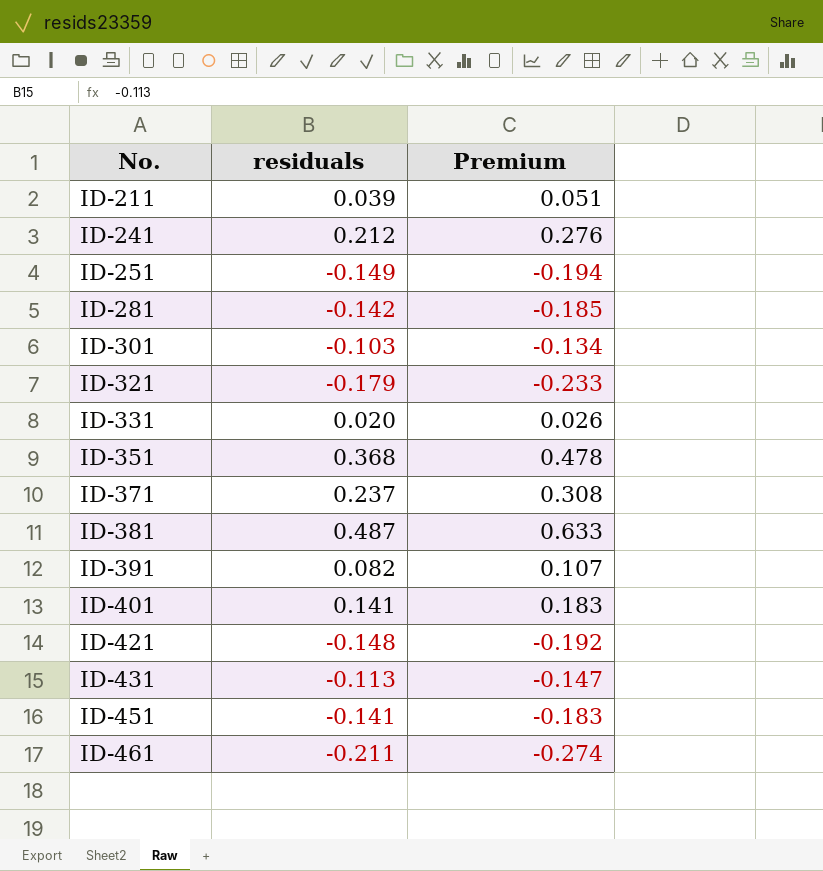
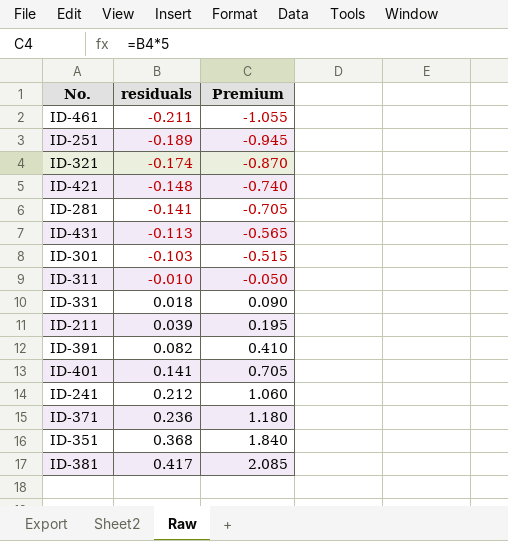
row order: No. ascending -> residuals ascending
column Premium | formula: [residuals] * 1.3 -> [residuals] * 5
row ID-451: -0.141 | -0.183 -> none
ID-251 | residuals: -0.149 -> -0.189
ID-321 | residuals: -0.179 -> -0.174
ID-281 | residuals: -0.142 -> -0.141
row ID-311: none -> -0.010 | -0.050
ID-331 | residuals: 0.020 -> 0.018
ID-371 | residuals: 0.237 -> 0.236
ID-381 | residuals: 0.487 -> 0.417

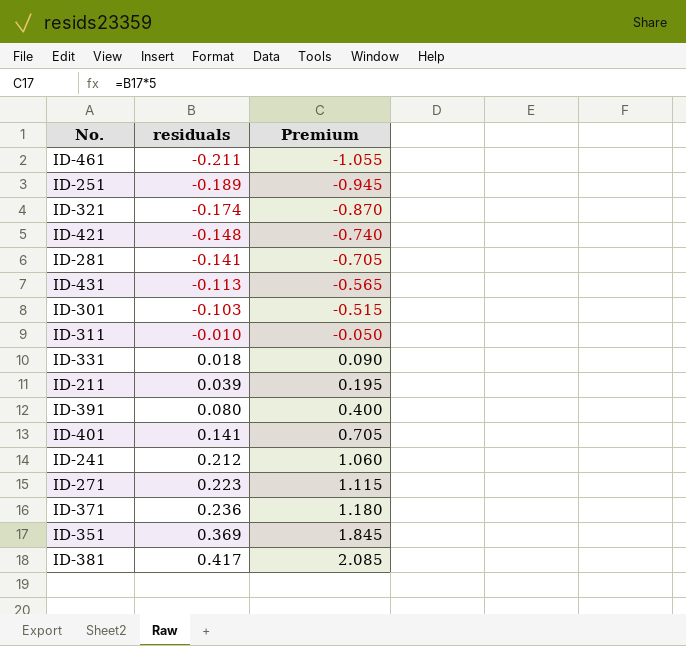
ID-391 | residuals: 0.082 -> 0.080
ID-391 | Premium: 0.410 -> 0.400
row ID-271: none -> 0.223 | 1.115
ID-351 | residuals: 0.368 -> 0.369
ID-351 | Premium: 1.840 -> 1.845

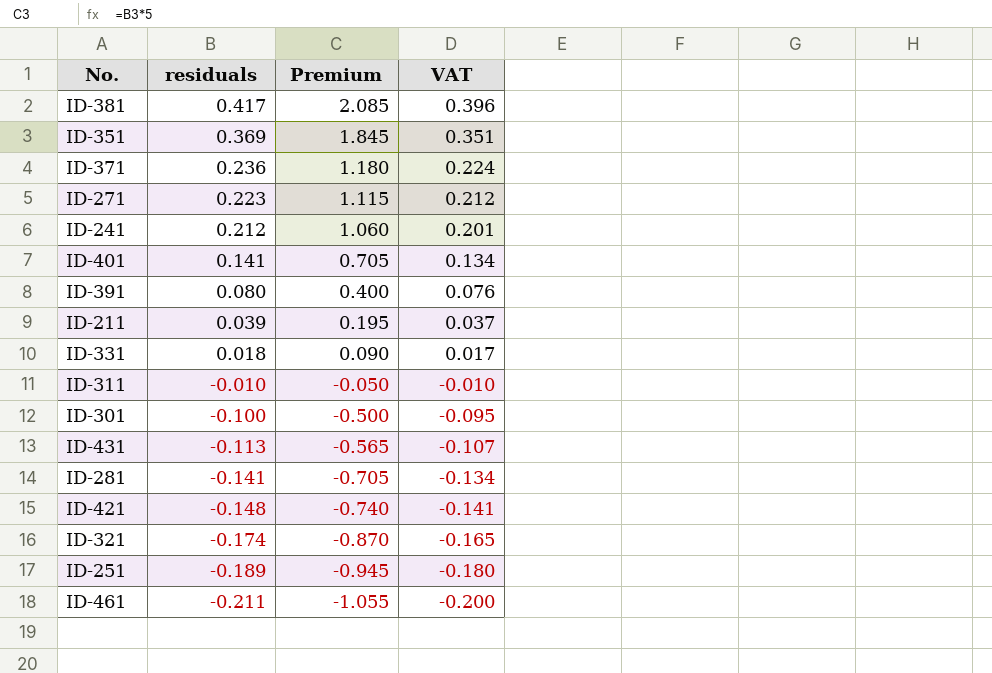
row order: residuals ascending -> residuals descending
column VAT | formula: none -> [residuals] * 0.95
ID-301 | residuals: -0.103 -> -0.100
ID-301 | Premium: -0.515 -> -0.500

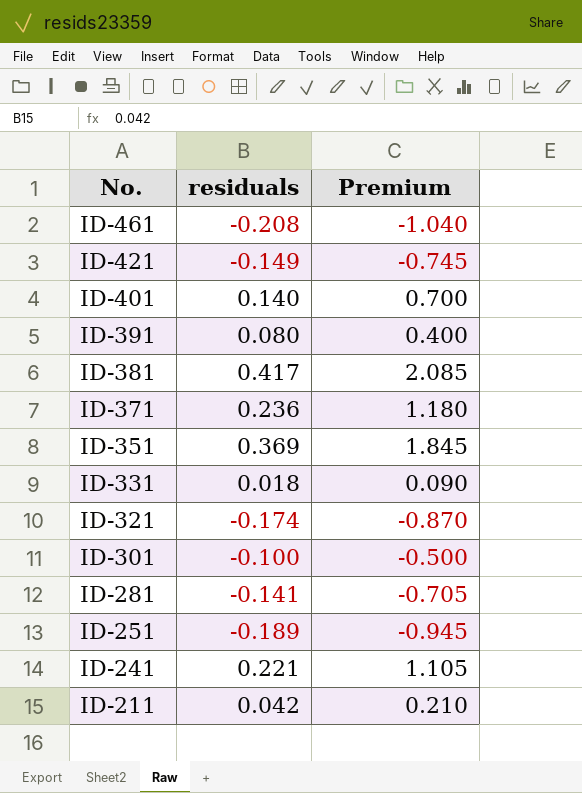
row order: residuals descending -> No. descending
column VAT | formula: [residuals] * 0.95 -> none
row ID-271: 0.223 | 1.115 | 0.212 -> none
row ID-311: -0.010 | -0.050 | -0.010 -> none
row ID-431: -0.113 | -0.565 | -0.107 -> none
ID-461 | residuals: -0.211 -> -0.208
ID-461 | Premium: -1.055 -> -1.040
ID-421 | residuals: -0.148 -> -0.149
ID-421 | Premium: -0.740 -> -0.745
ID-401 | residuals: 0.141 -> 0.140
ID-401 | Premium: 0.705 -> 0.700
ID-241 | residuals: 0.212 -> 0.221
ID-241 | Premium: 1.060 -> 1.105
ID-211 | residuals: 0.039 -> 0.042
ID-211 | Premium: 0.195 -> 0.210

